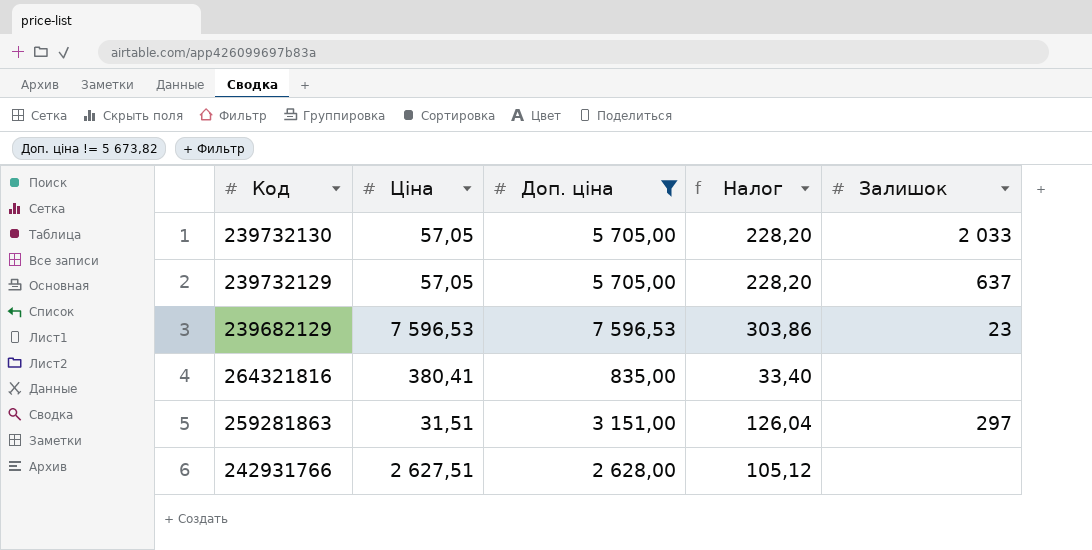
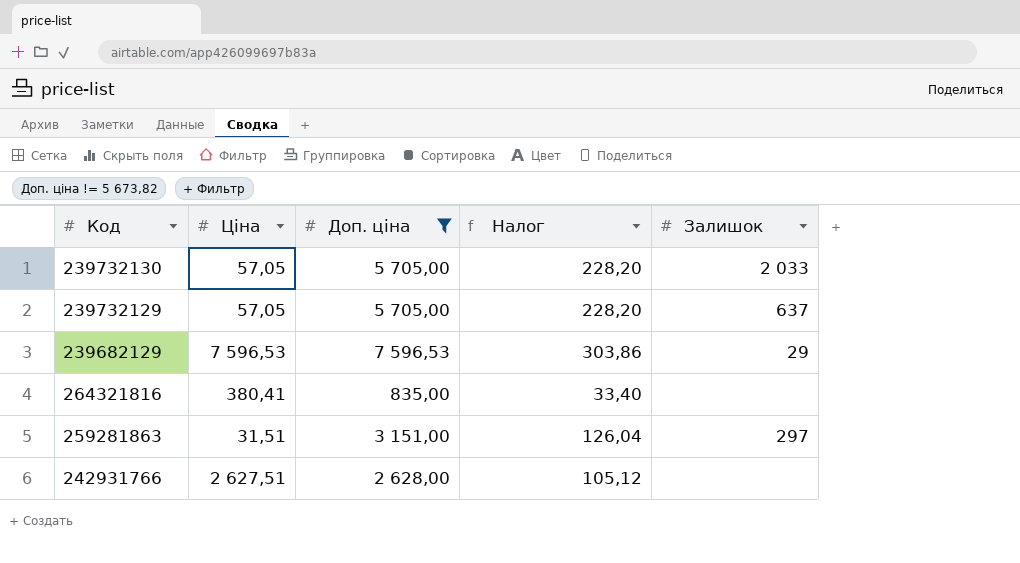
239682129 | Залишок: 23 -> 29

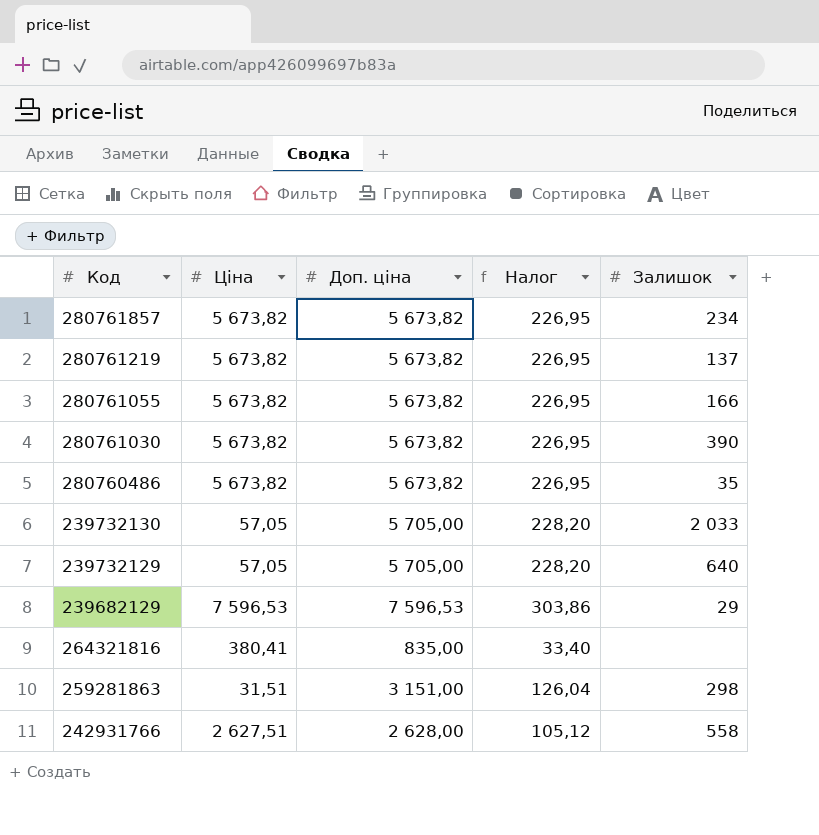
filter: Доп. ціна != 5 673,82 -> none
239732129 | Залишок: 637 -> 640
259281863 | Залишок: 297 -> 298
242931766 | Залишок: none -> 558

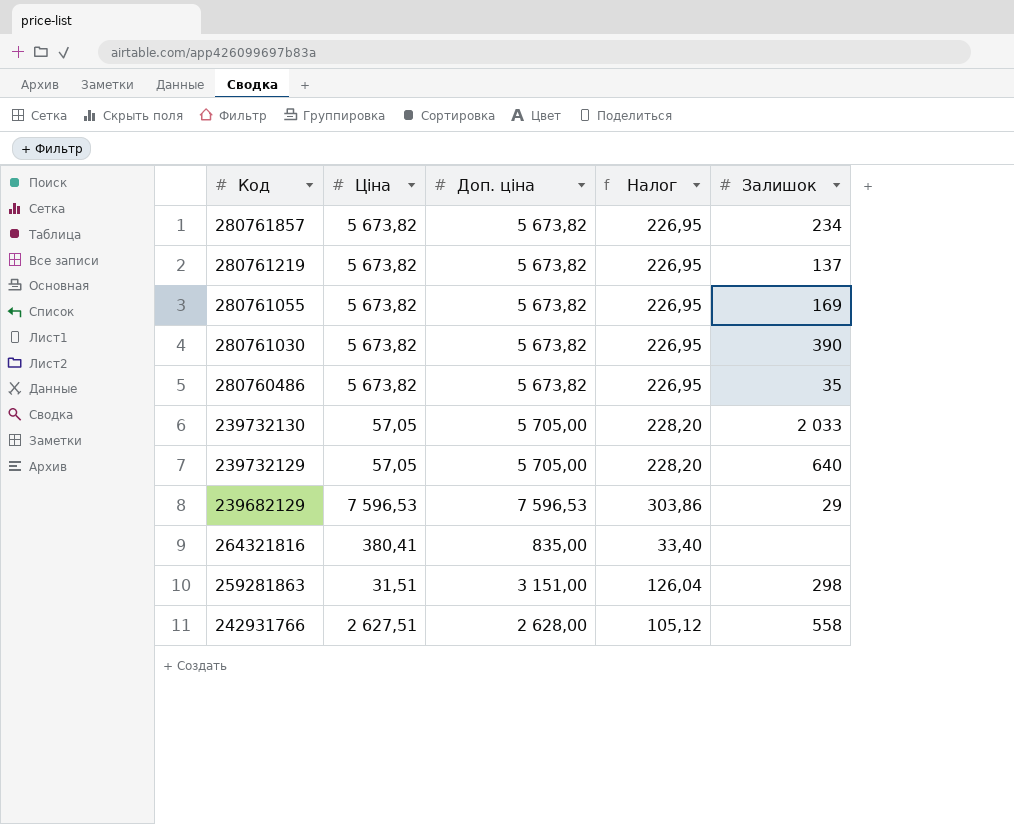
280761055 | Залишок: 166 -> 169

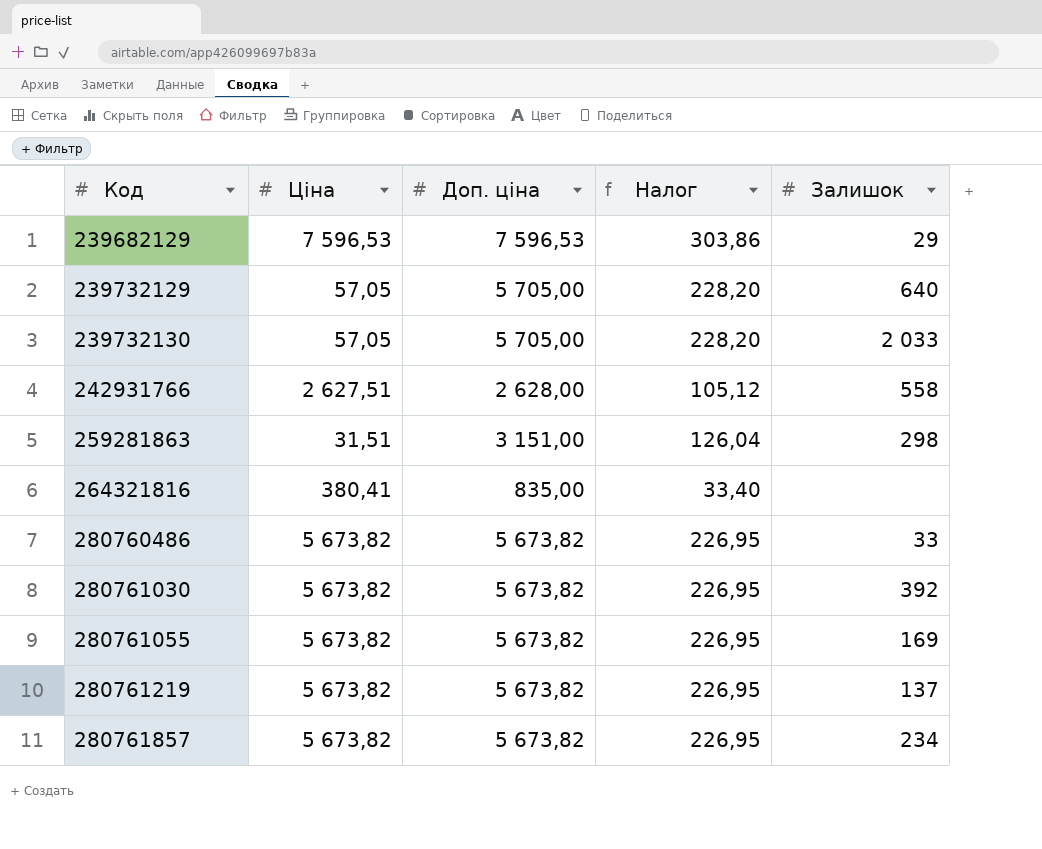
row order: none -> Код ascending
280760486 | Залишок: 35 -> 33
280761030 | Залишок: 390 -> 392

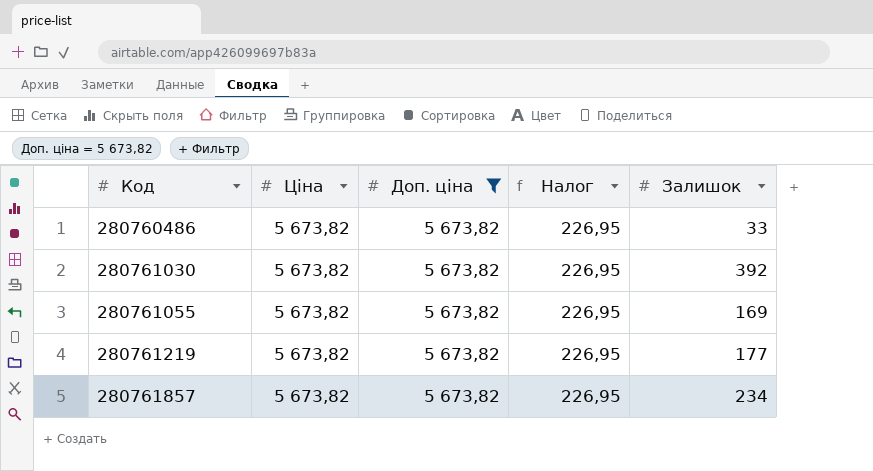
filter: none -> Доп. ціна = 5 673,82
280761219 | Залишок: 137 -> 177

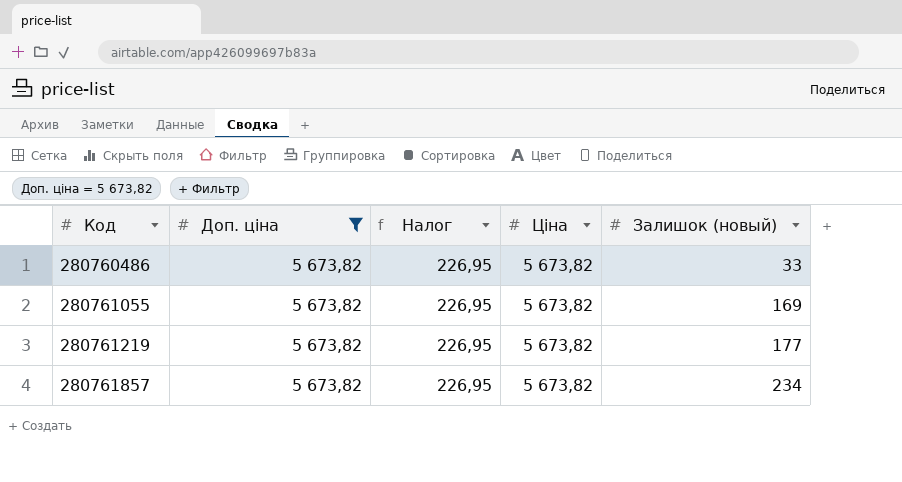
column Ціна | position: 2 -> 4
column name: Залишок -> Залишок (новый)
row 280761030: 5 673,82 | 5 673,82 | 226,95 | 392 -> none

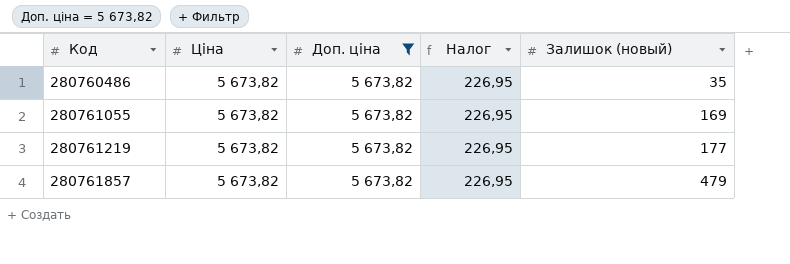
column Ціна | position: 4 -> 2
280760486 | Залишок (новый): 33 -> 35
280761857 | Залишок (новый): 234 -> 479

